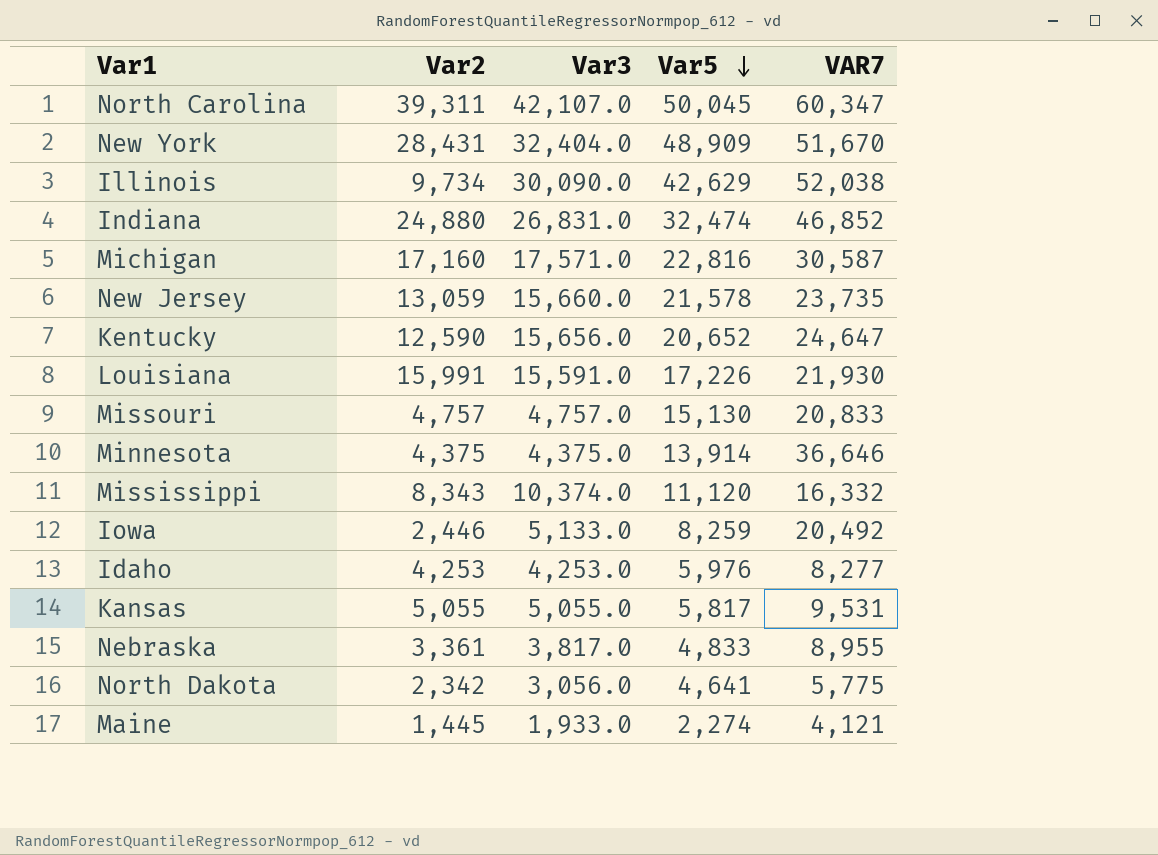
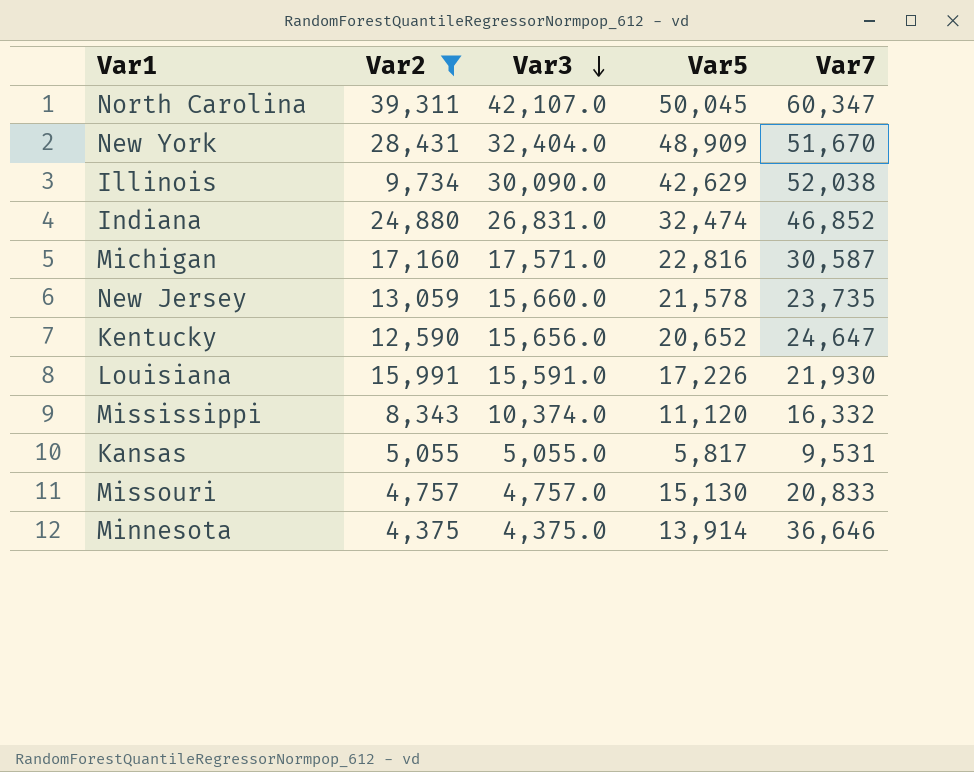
filter: none -> Var2 >= 4,375
row order: Var5 descending -> Var3 descending
column name: VAR7 -> Var7

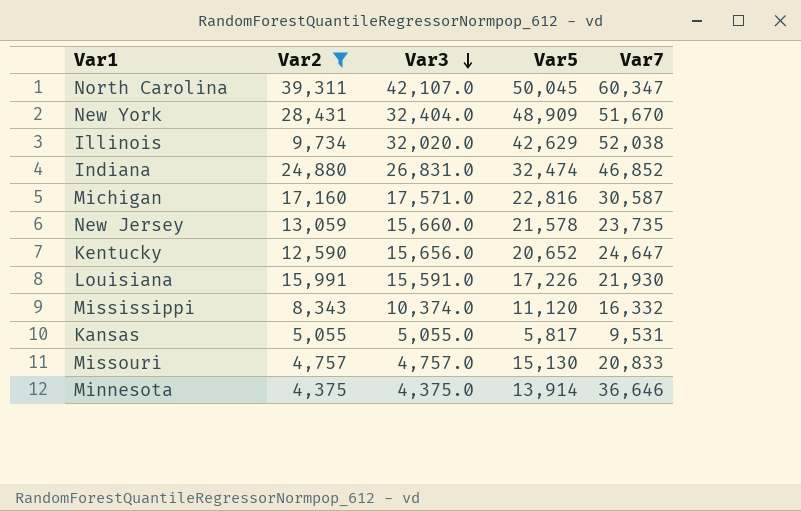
Illinois | Var3: 30,090.0 -> 32,020.0

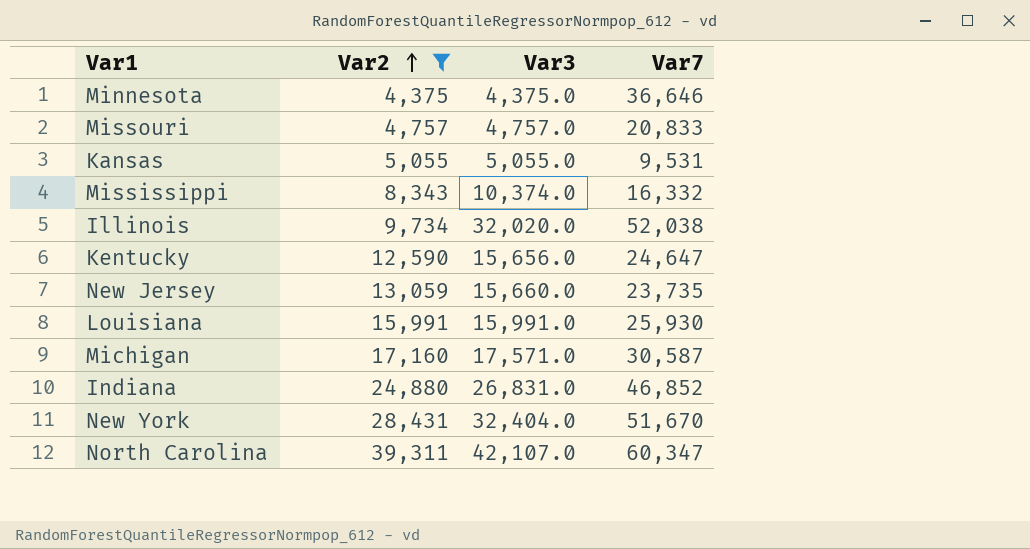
row order: Var3 descending -> Var2 ascending
column Var5 | position: 4 -> none
Louisiana | Var3: 15,591.0 -> 15,991.0
Louisiana | Var7: 21,930 -> 25,930

